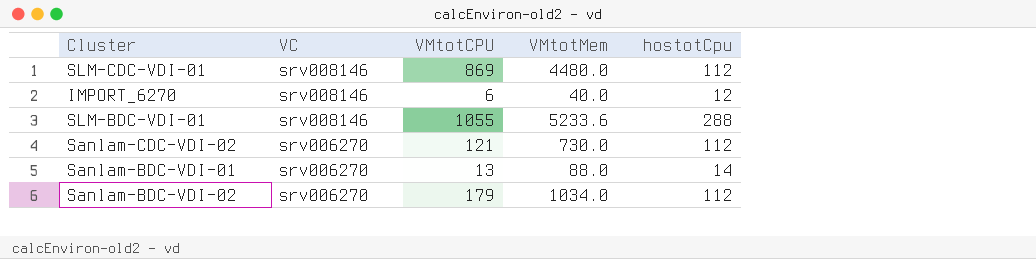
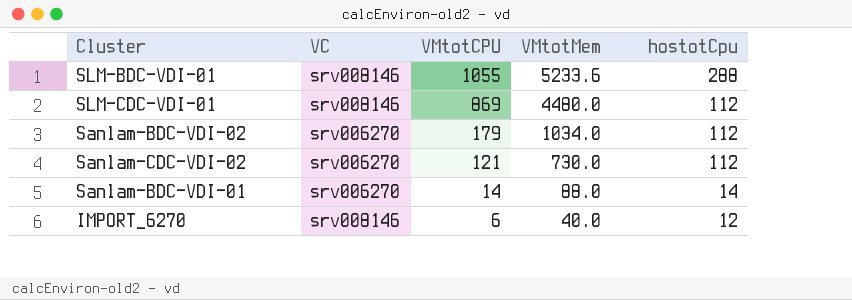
row order: VC descending -> VMtotCPU descending
Sanlam-BDC-VDI-01 | VMtotCPU: 13 -> 14

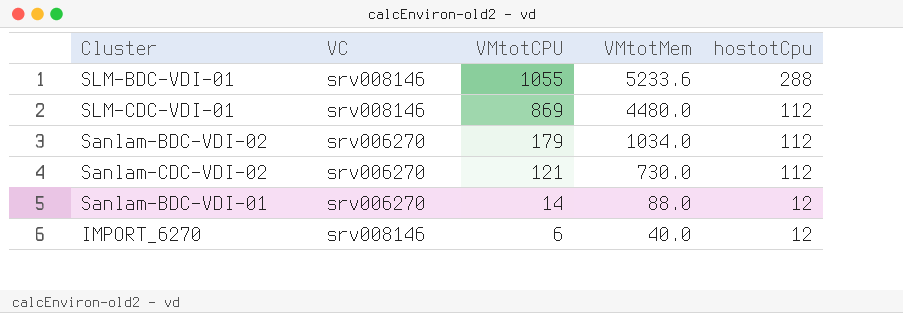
Sanlam-BDC-VDI-01 | hostotCpu: 14 -> 12

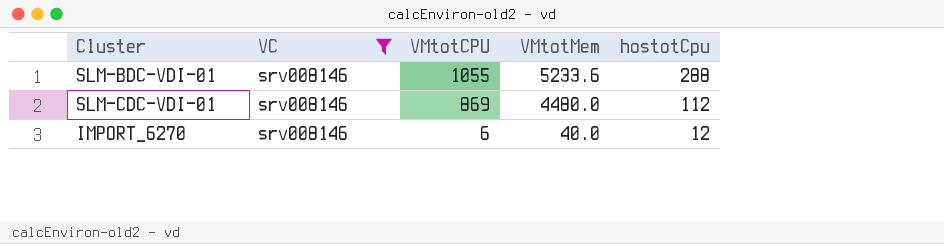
filter: none -> VC = srv008146

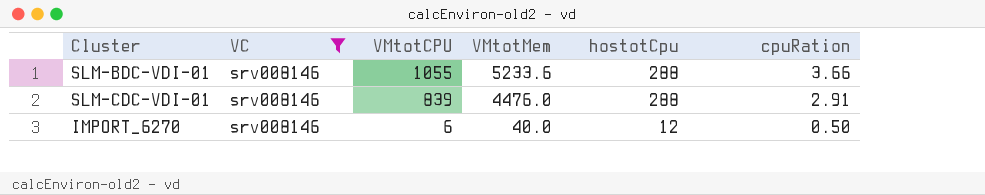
column cpuRation | formula: none -> [VMtotCPU] / [hostotCpu]
SLM-CDC-VDI-01 | VMtotCPU: 869 -> 839
SLM-CDC-VDI-01 | VMtotMem: 4480.0 -> 4476.0
SLM-CDC-VDI-01 | hostotCpu: 112 -> 288

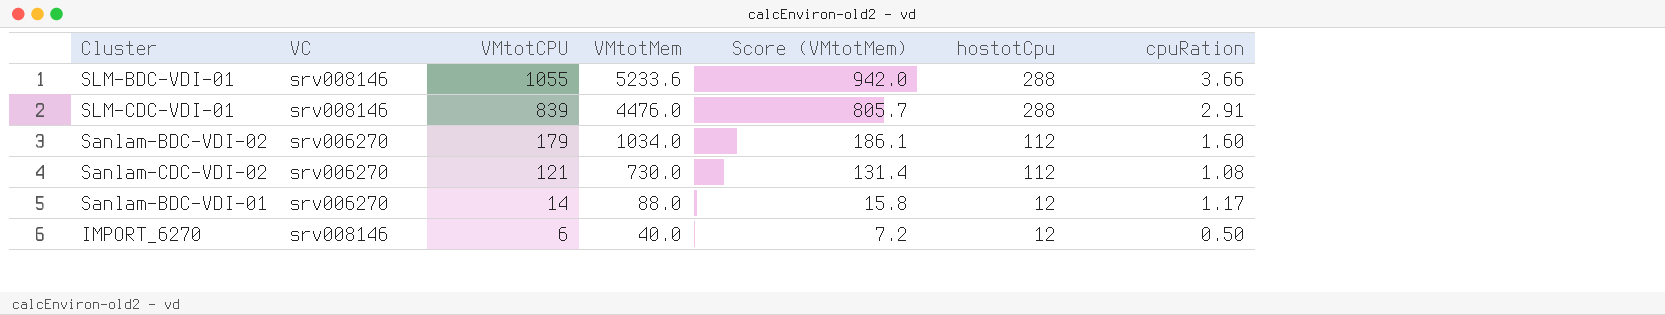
filter: VC = srv008146 -> none
column Score (VMtotMem) | formula: none -> [VMtotMem] * 0.18

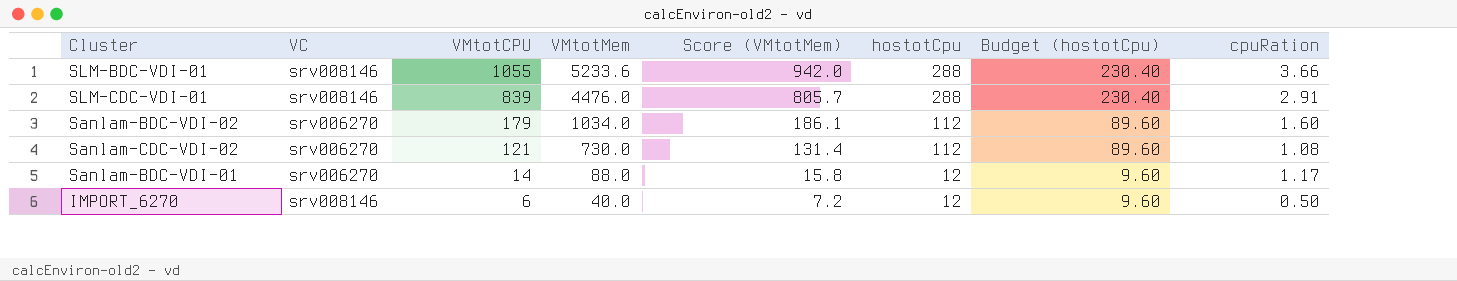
column Budget (hostotCpu) | formula: none -> [hostotCpu] * 0.8

